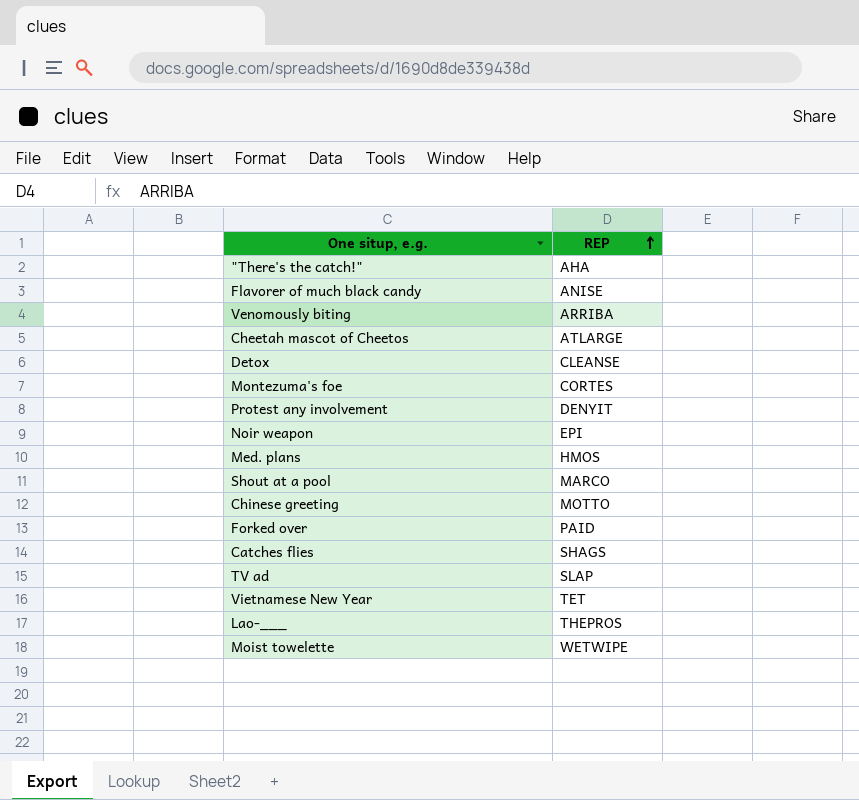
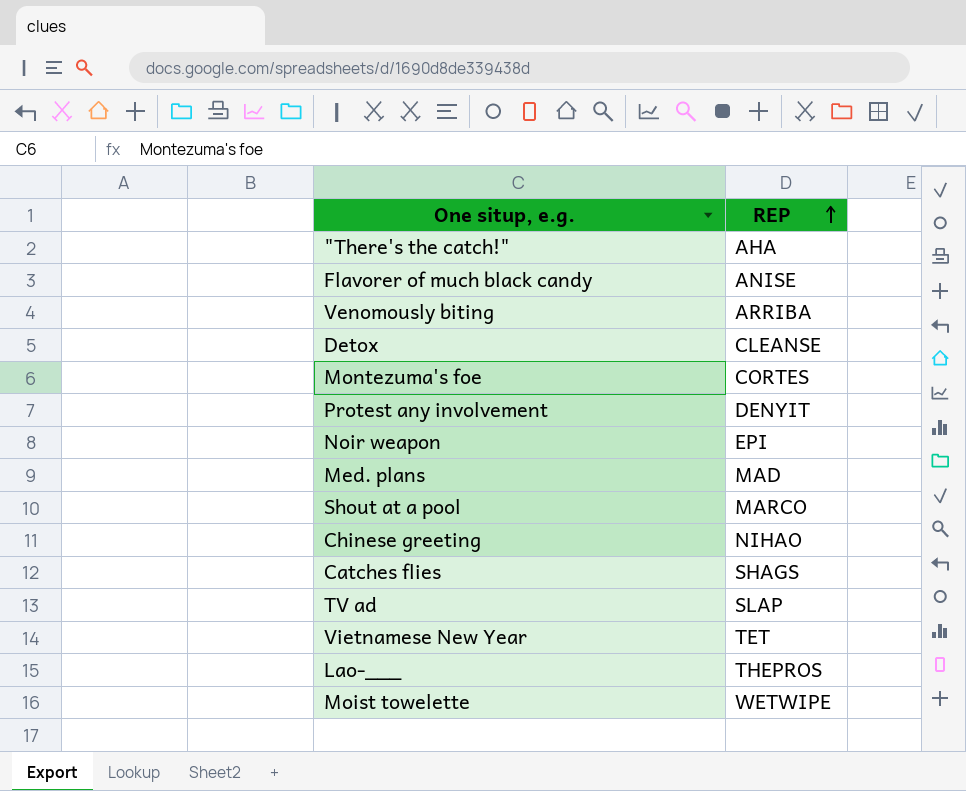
row Cheetah mascot of Cheetos: ATLARGE -> none
row Forked over: PAID -> none
Med. plans | REP: HMOS -> MAD
Chinese greeting | REP: MOTTO -> NIHAO

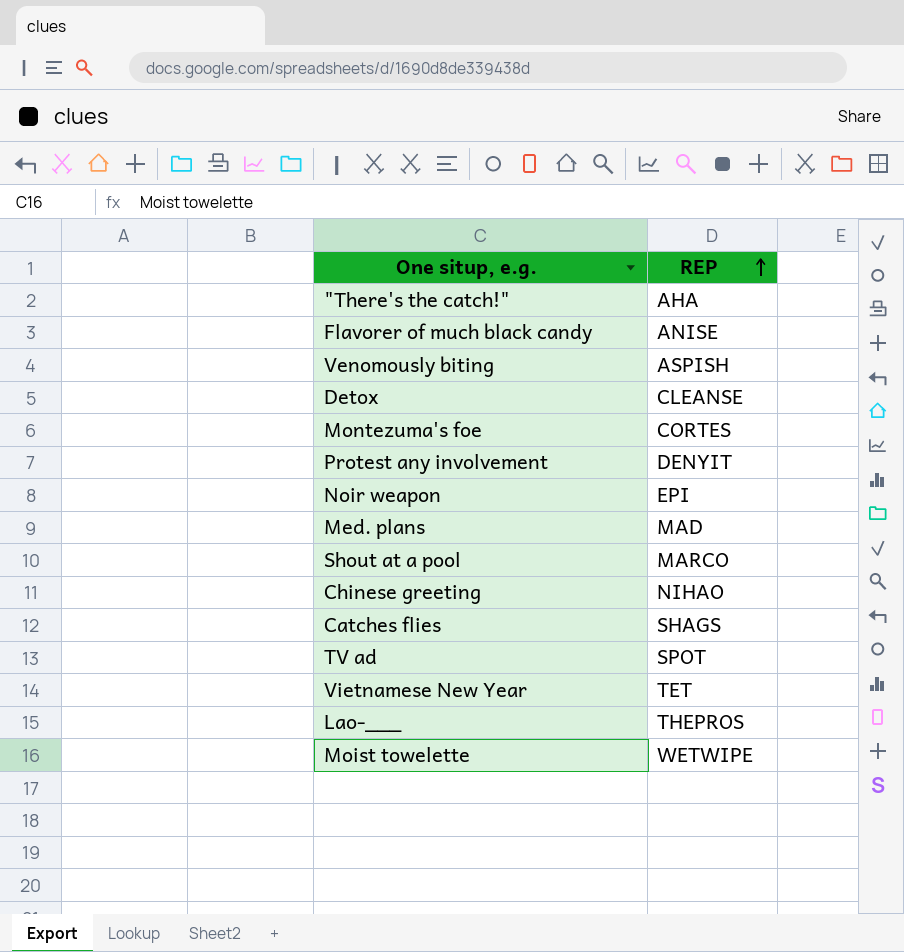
Venomously biting | REP: ARRIBA -> ASPISH
TV ad | REP: SLAP -> SPOT

